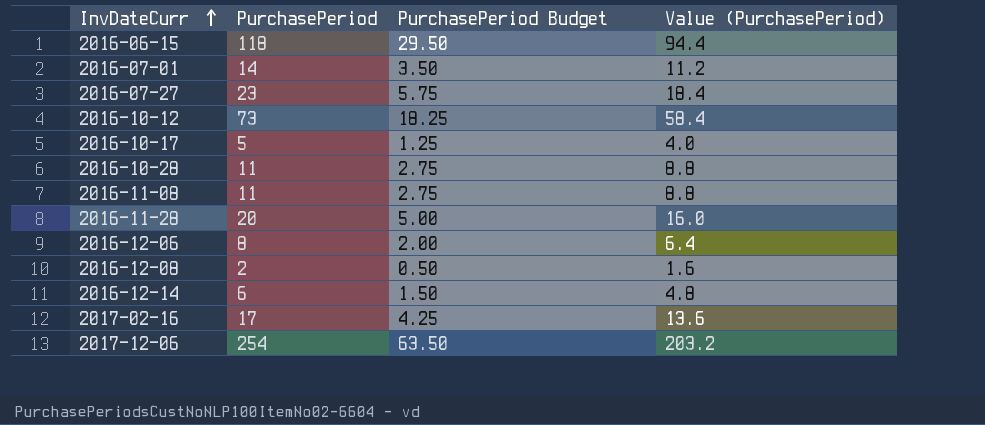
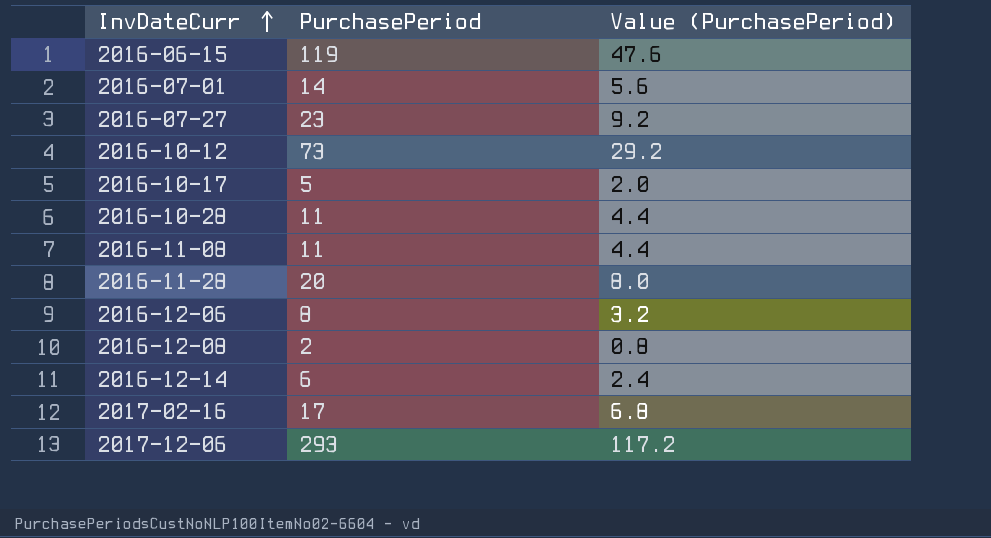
column PurchasePeriod Budget | formula: [PurchasePeriod] * 0.25 -> none
column Value (PurchasePeriod) | formula: [PurchasePeriod] * 0.8 -> [PurchasePeriod] * 0.4
2016-06-15 | PurchasePeriod: 118 -> 119
2017-12-06 | PurchasePeriod: 254 -> 293

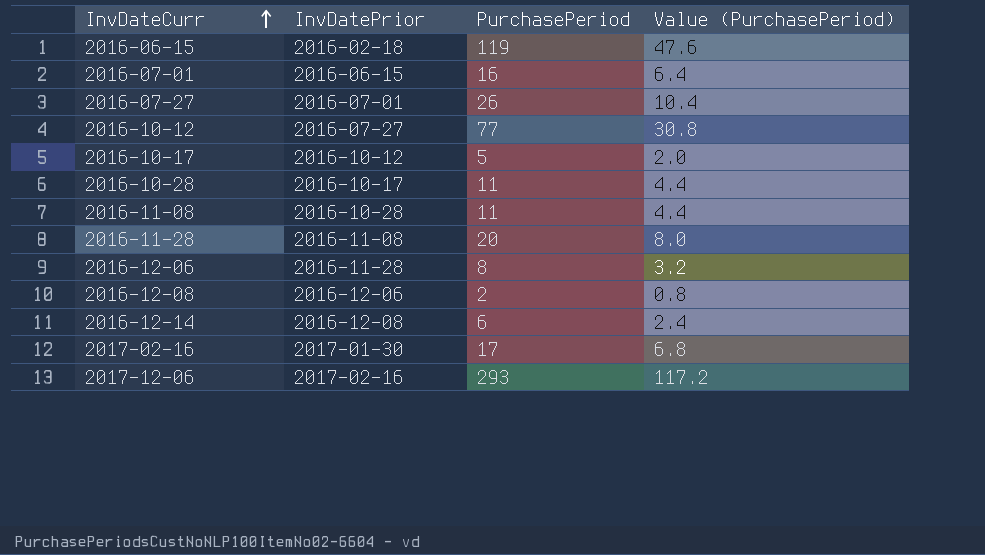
column InvDatePrior | position: none -> 2
2016-07-01 | PurchasePeriod: 14 -> 16
2016-07-01 | Value (PurchasePeriod): 5.6 -> 6.4
2016-07-27 | PurchasePeriod: 23 -> 26
2016-07-27 | Value (PurchasePeriod): 9.2 -> 10.4
2016-10-12 | PurchasePeriod: 73 -> 77
2016-10-12 | Value (PurchasePeriod): 29.2 -> 30.8

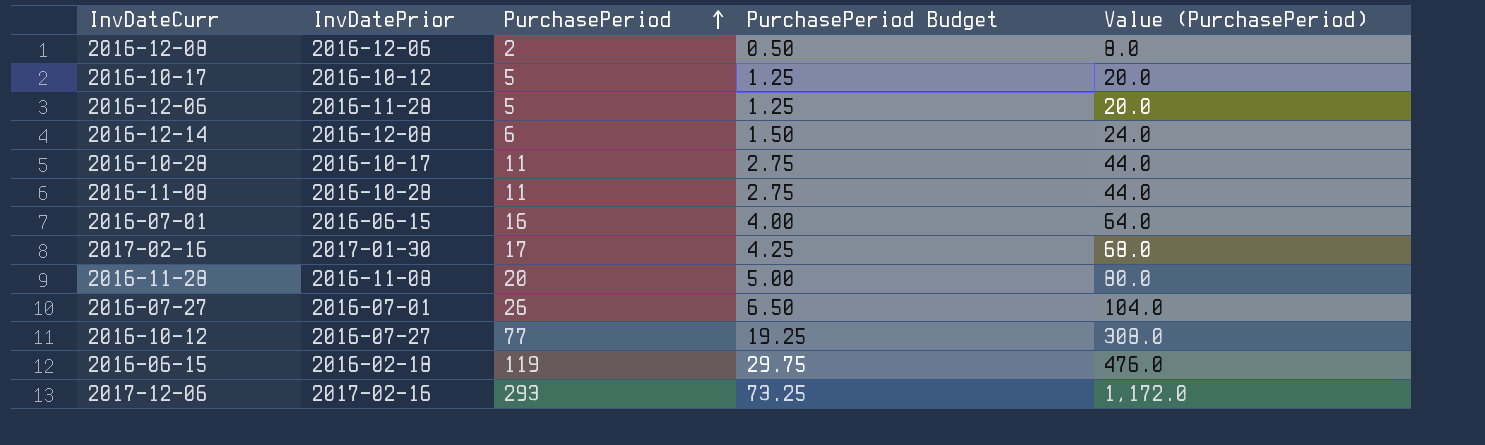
row order: InvDateCurr ascending -> PurchasePeriod ascending
column PurchasePeriod Budget | formula: none -> [PurchasePeriod] * 0.25
column Value (PurchasePeriod) | formula: [PurchasePeriod] * 0.4 -> [PurchasePeriod] * 4
2016-12-06 | PurchasePeriod: 8 -> 5

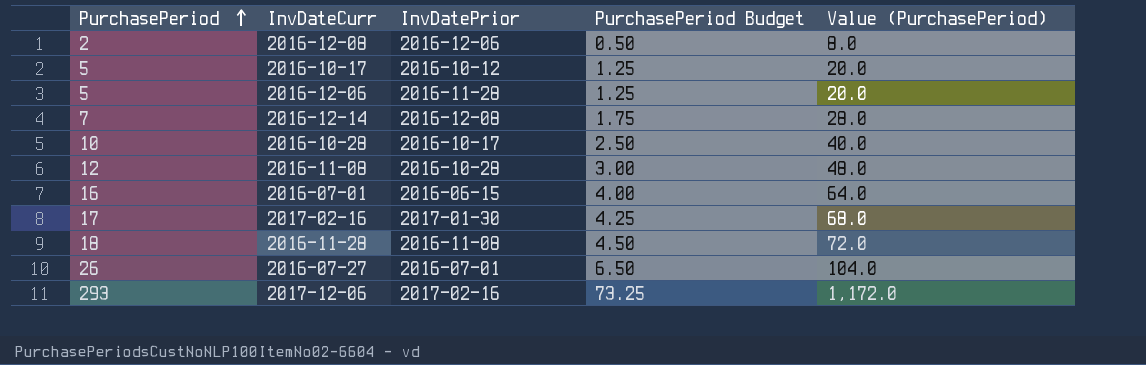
column PurchasePeriod | position: 3 -> 1
row 2016-10-12: 2016-07-27 | 77 | 19.25 | 308.0 -> none
row 2016-06-15: 2016-02-18 | 119 | 29.75 | 476.0 -> none
2016-12-14 | PurchasePeriod: 6 -> 7
2016-12-14 | PurchasePeriod Budget: 1.50 -> 1.75
2016-12-14 | Value (PurchasePeriod): 24.0 -> 28.0
2016-10-28 | PurchasePeriod: 11 -> 10
2016-10-28 | PurchasePeriod Budget: 2.75 -> 2.50
2016-10-28 | Value (PurchasePeriod): 44.0 -> 40.0
2016-11-08 | PurchasePeriod: 11 -> 12
2016-11-08 | PurchasePeriod Budget: 2.75 -> 3.00
2016-11-08 | Value (PurchasePeriod): 44.0 -> 48.0
2016-11-28 | PurchasePeriod: 20 -> 18
2016-11-28 | PurchasePeriod Budget: 5.00 -> 4.50
2016-11-28 | Value (PurchasePeriod): 80.0 -> 72.0

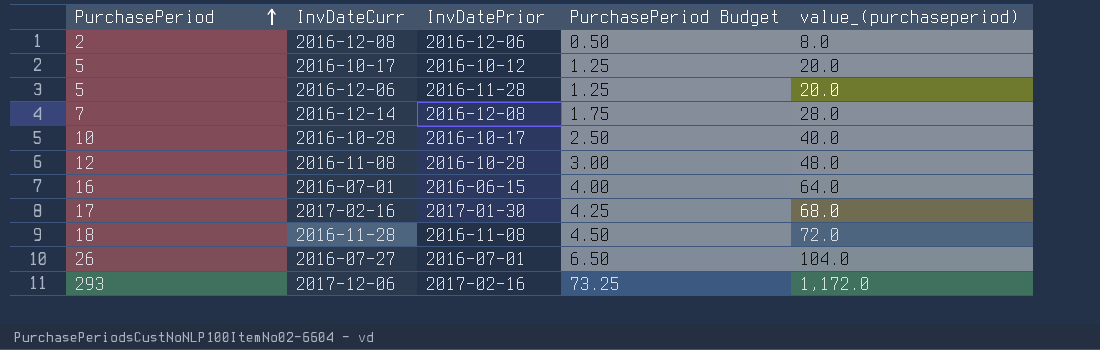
column name: Value (PurchasePeriod) -> value_(purchaseperiod)

